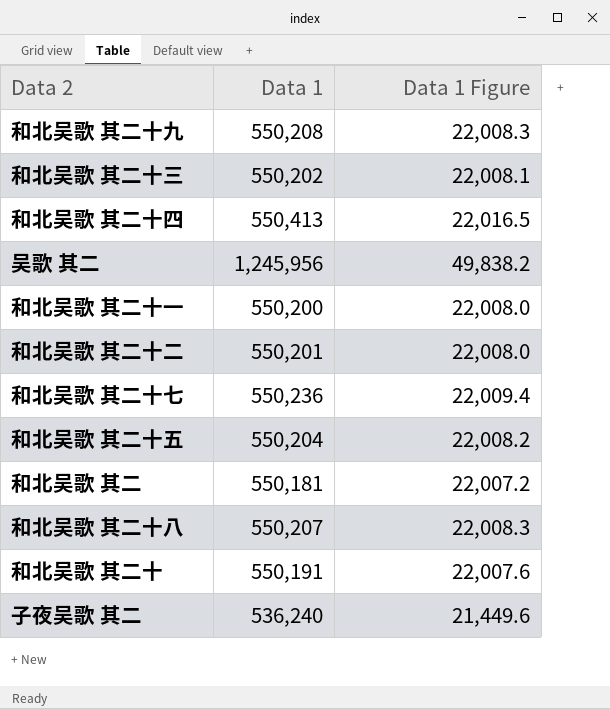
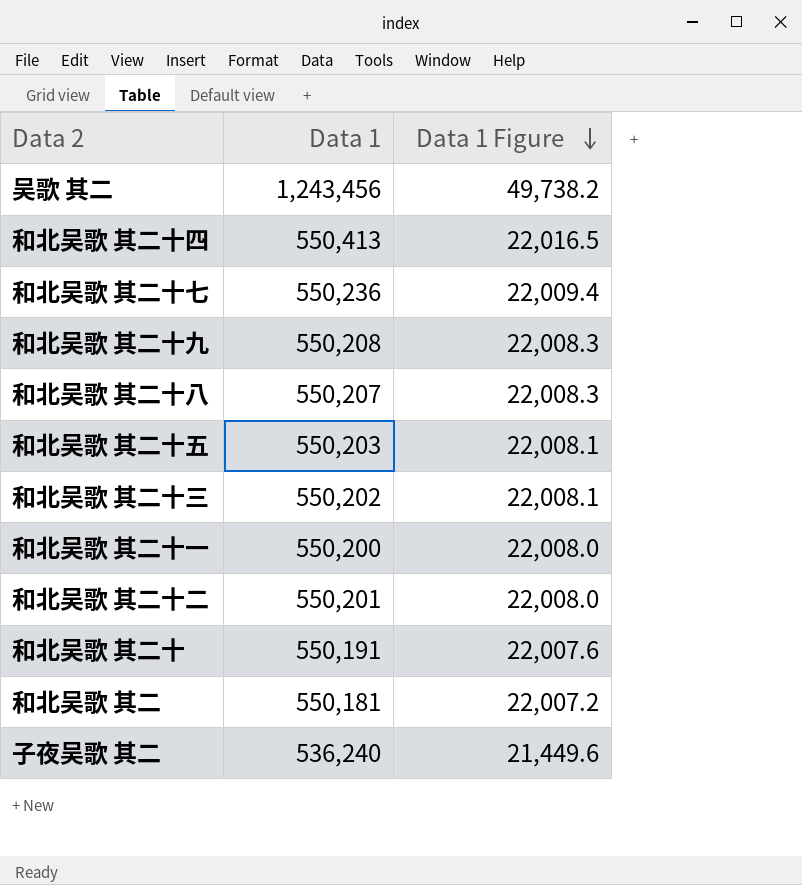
row order: none -> Data 1 Figure descending
吴歌 其二 | Data 1: 1,245,956 -> 1,243,456
吴歌 其二 | Data 1 Figure: 49,838.2 -> 49,738.2
和北吴歌 其二十五 | Data 1: 550,204 -> 550,203
和北吴歌 其二十五 | Data 1 Figure: 22,008.2 -> 22,008.1

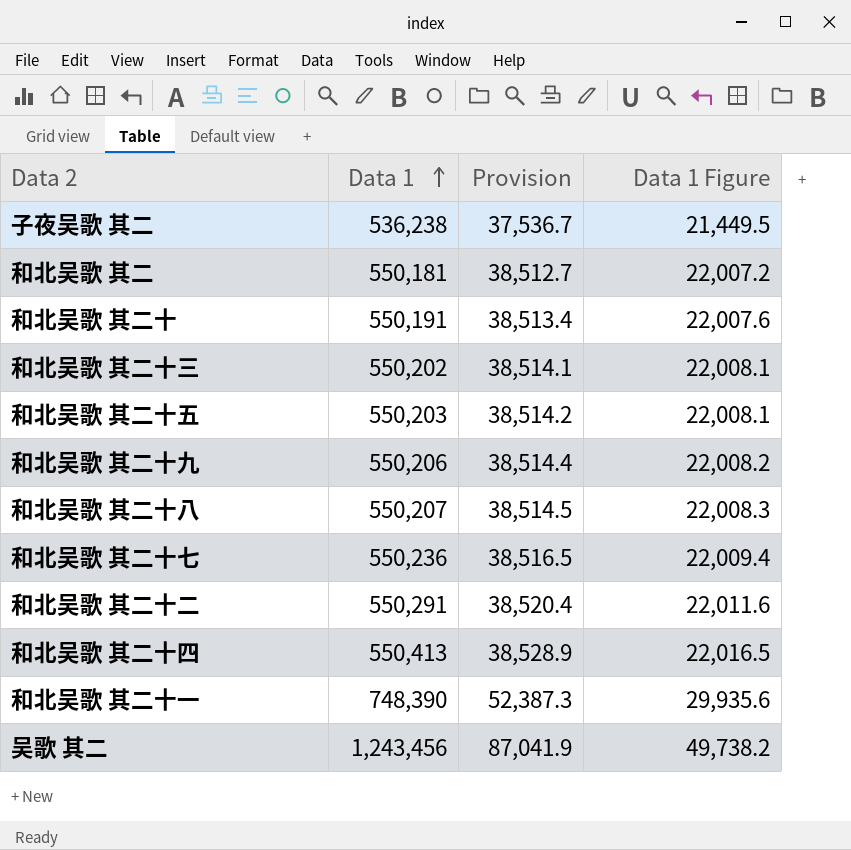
row order: Data 1 Figure descending -> Data 1 ascending
column Provision | formula: none -> [Data 1] * 0.07
子夜吴歌 其二 | Data 1: 536,240 -> 536,238
子夜吴歌 其二 | Data 1 Figure: 21,449.6 -> 21,449.5
和北吴歌 其二十九 | Data 1: 550,208 -> 550,206
和北吴歌 其二十九 | Data 1 Figure: 22,008.3 -> 22,008.2
和北吴歌 其二十二 | Data 1: 550,201 -> 550,291
和北吴歌 其二十二 | Data 1 Figure: 22,008.0 -> 22,011.6
和北吴歌 其二十一 | Data 1: 550,200 -> 748,390
和北吴歌 其二十一 | Data 1 Figure: 22,008.0 -> 29,935.6

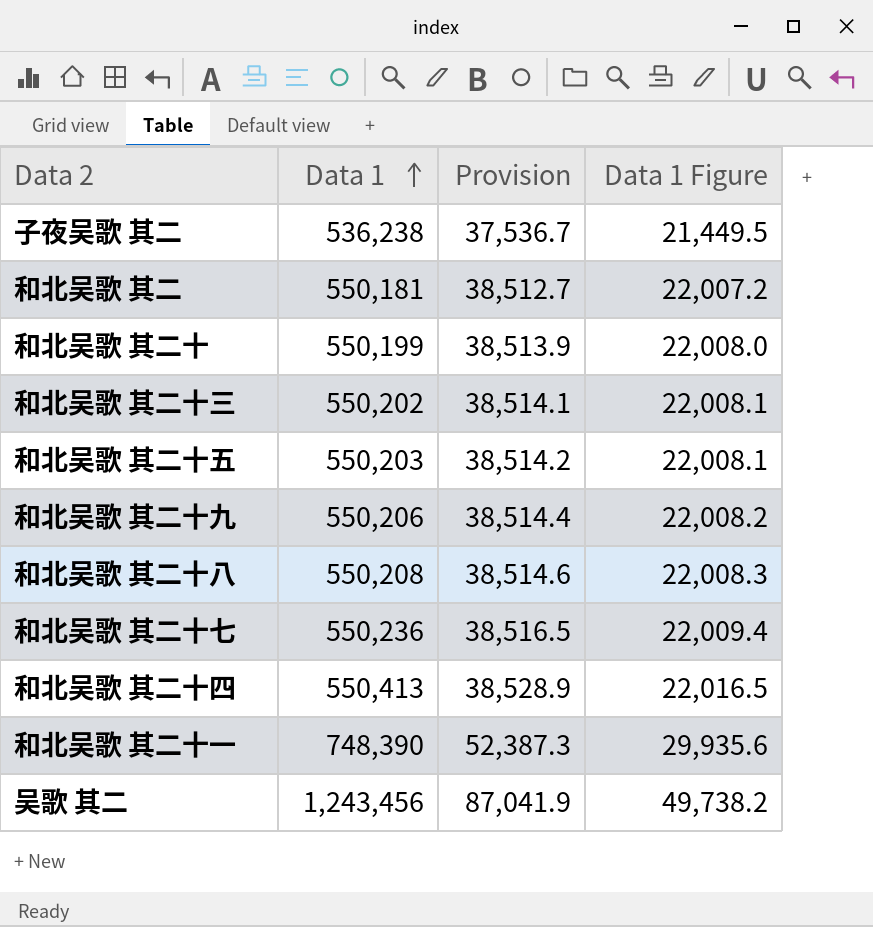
row 和北吴歌 其二十二: 550,291 | 38,520.4 | 22,011.6 -> none
和北吴歌 其二十 | Data 1: 550,191 -> 550,199
和北吴歌 其二十 | Provision: 38,513.4 -> 38,513.9
和北吴歌 其二十 | Data 1 Figure: 22,007.6 -> 22,008.0
和北吴歌 其二十八 | Data 1: 550,207 -> 550,208
和北吴歌 其二十八 | Provision: 38,514.5 -> 38,514.6

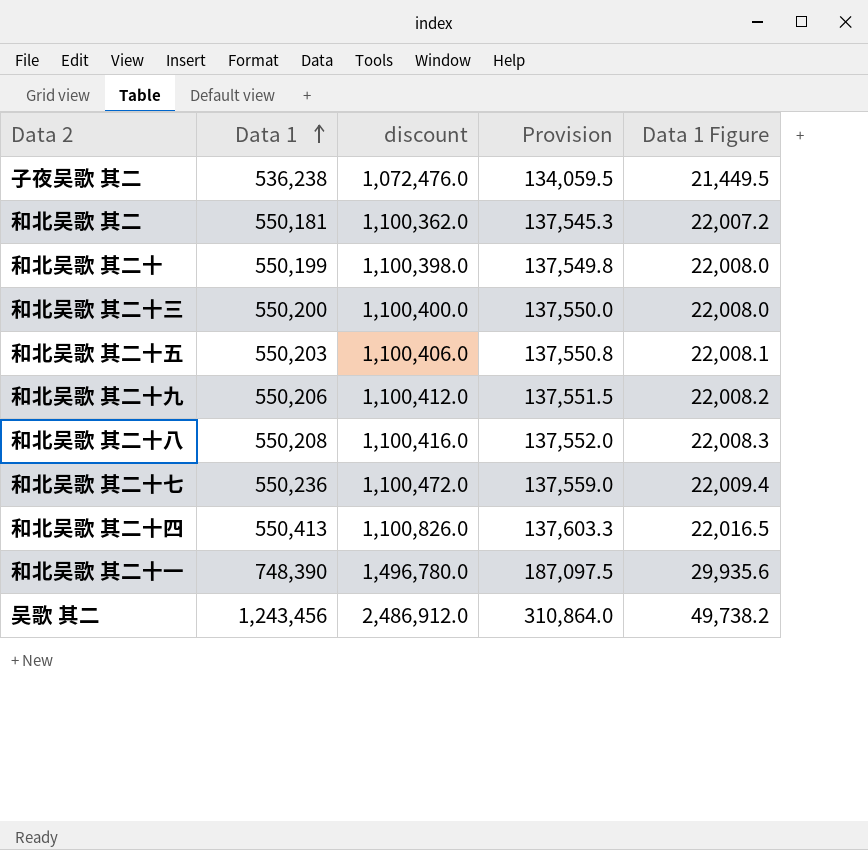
column discount | formula: none -> [Data 1] * 2
column Provision | formula: [Data 1] * 0.07 -> [Data 1] * 0.25
和北吴歌 其二十三 | Data 1: 550,202 -> 550,200
和北吴歌 其二十三 | Data 1 Figure: 22,008.1 -> 22,008.0

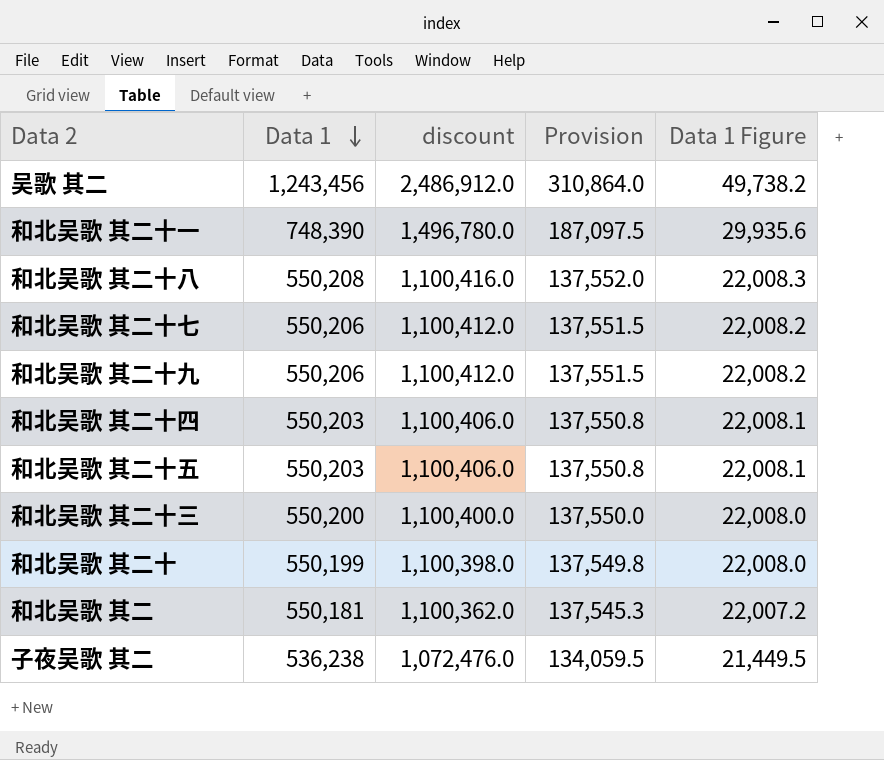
row order: Data 1 ascending -> Data 1 descending
和北吴歌 其二十七 | Data 1: 550,236 -> 550,206
和北吴歌 其二十七 | discount: 1,100,472.0 -> 1,100,412.0
和北吴歌 其二十七 | Provision: 137,559.0 -> 137,551.5
和北吴歌 其二十七 | Data 1 Figure: 22,009.4 -> 22,008.2
和北吴歌 其二十四 | Data 1: 550,413 -> 550,203
和北吴歌 其二十四 | discount: 1,100,826.0 -> 1,100,406.0
和北吴歌 其二十四 | Provision: 137,603.3 -> 137,550.8
和北吴歌 其二十四 | Data 1 Figure: 22,016.5 -> 22,008.1

